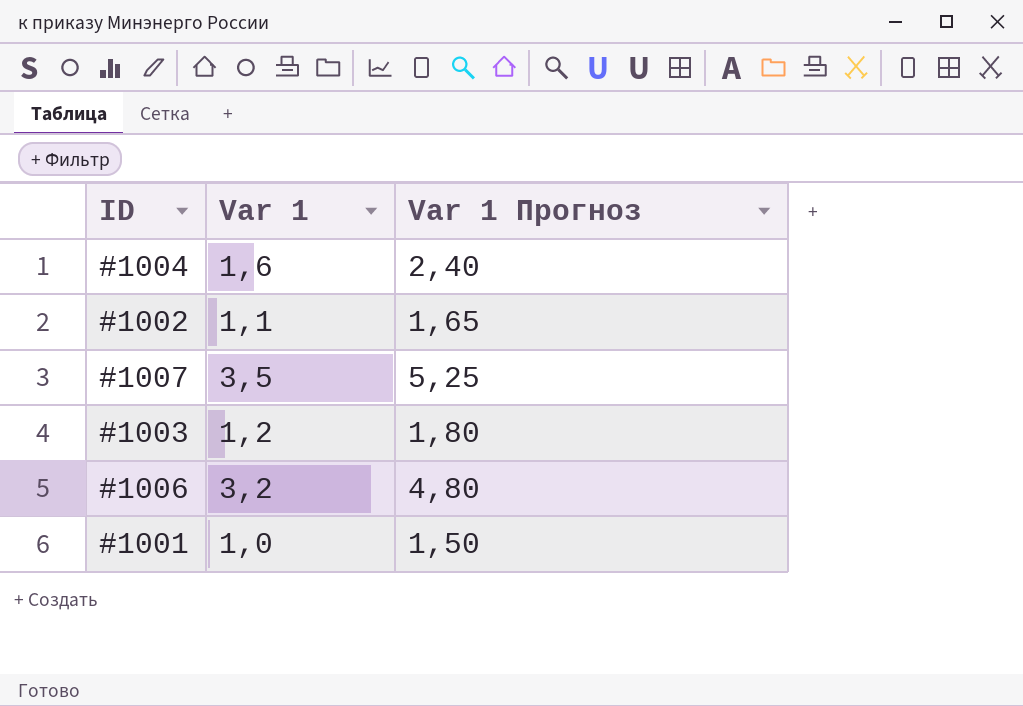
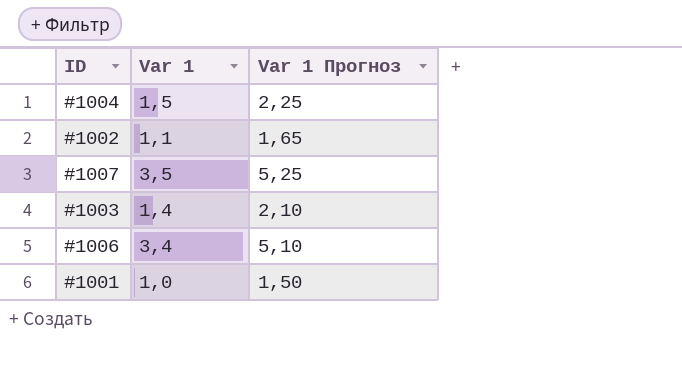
#1004 | Var 1: 1,6 -> 1,5
#1004 | Var 1 Прогноз: 2,40 -> 2,25
#1003 | Var 1: 1,2 -> 1,4
#1003 | Var 1 Прогноз: 1,80 -> 2,10
#1006 | Var 1: 3,2 -> 3,4
#1006 | Var 1 Прогноз: 4,80 -> 5,10

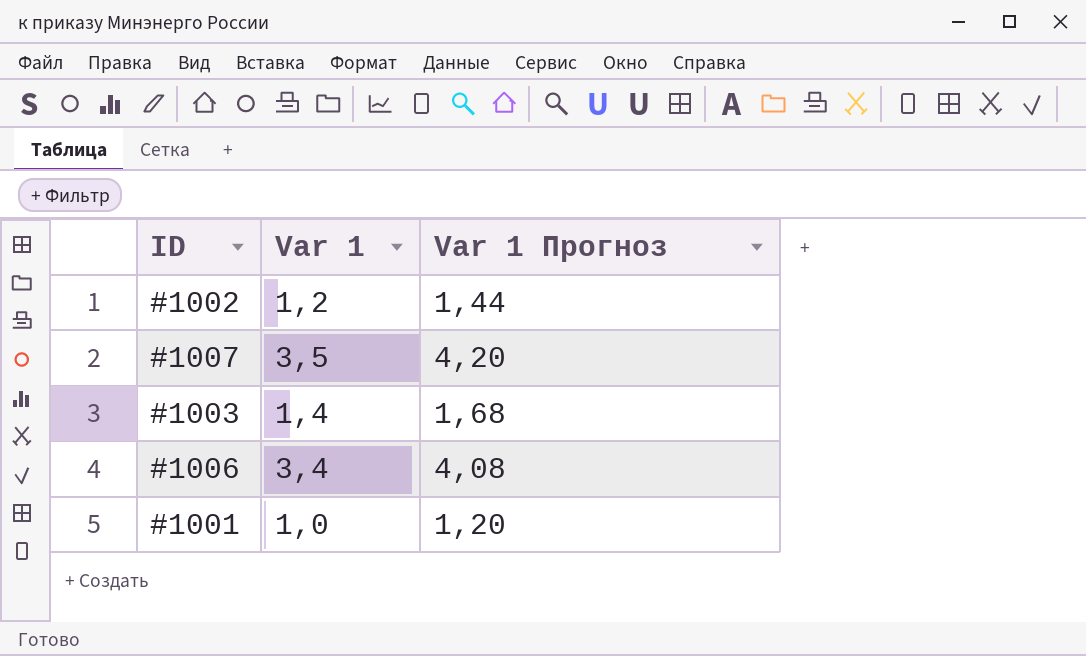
column Var 1 Прогноз | formula: [Var 1] * 1,5 -> [Var 1] * 1,2
row #1004: 1,5 | 2,25 -> none
#1002 | Var 1: 1,1 -> 1,2

